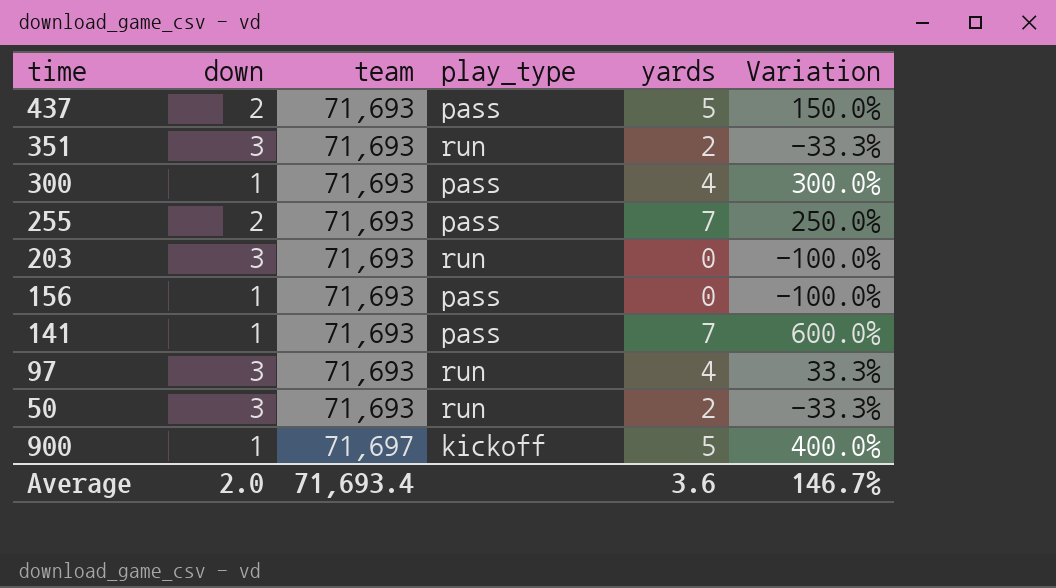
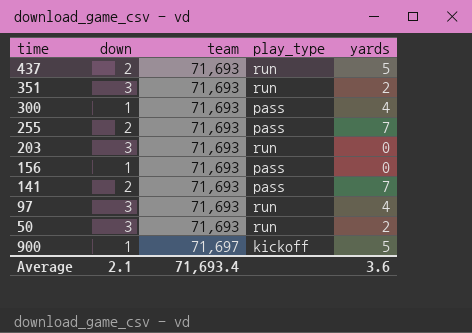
column Variation | formula: ([yards] - [down]) / [down] -> none
437 | play_type: pass -> run
141 | down: 1 -> 2
Average | down: 2.0 -> 2.1

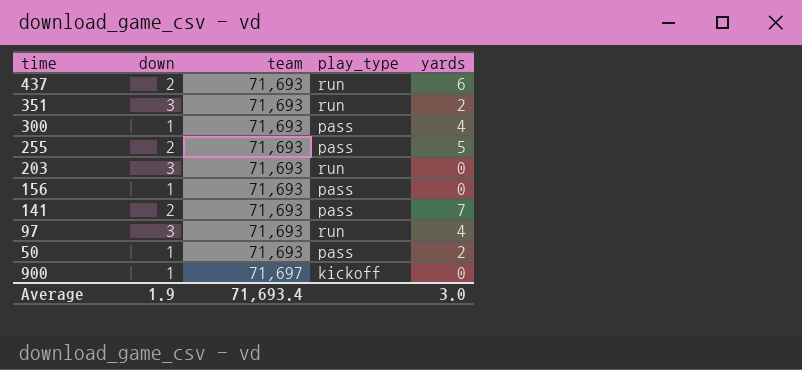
437 | yards: 5 -> 6
255 | yards: 7 -> 5
50 | down: 3 -> 1
50 | play_type: run -> pass
900 | yards: 5 -> 0
Average | down: 2.1 -> 1.9
Average | yards: 3.6 -> 3.0

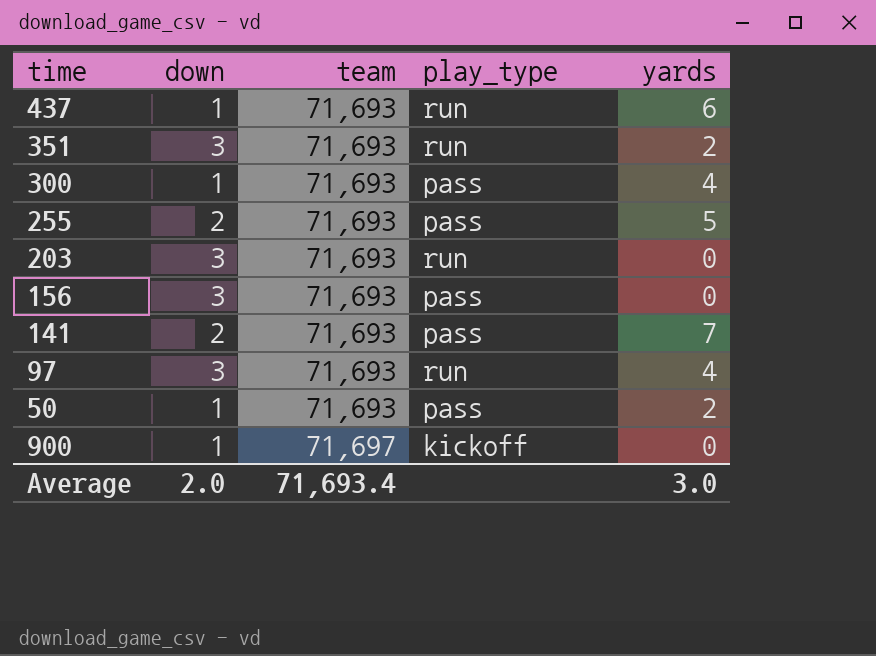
437 | down: 2 -> 1
156 | down: 1 -> 3
Average | down: 1.9 -> 2.0

